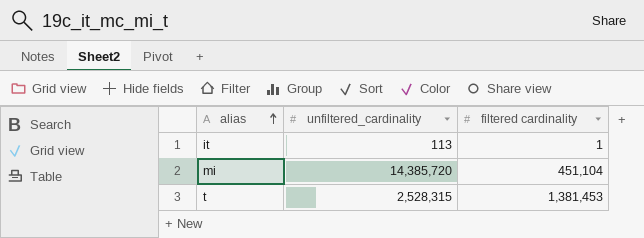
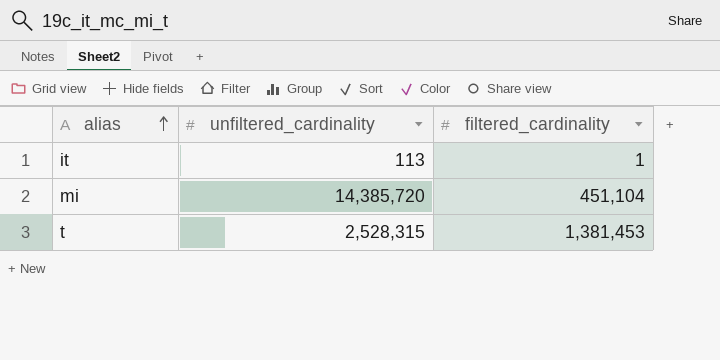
column name: filtered cardinality -> filtered_cardinality

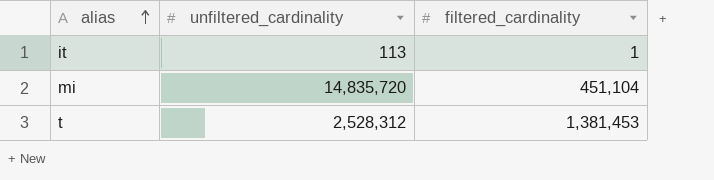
mi | unfiltered_cardinality: 14,385,720 -> 14,835,720
t | unfiltered_cardinality: 2,528,315 -> 2,528,312

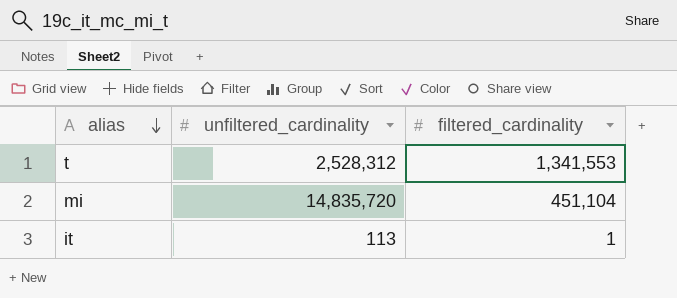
row order: alias ascending -> alias descending
t | filtered_cardinality: 1,381,453 -> 1,341,553

